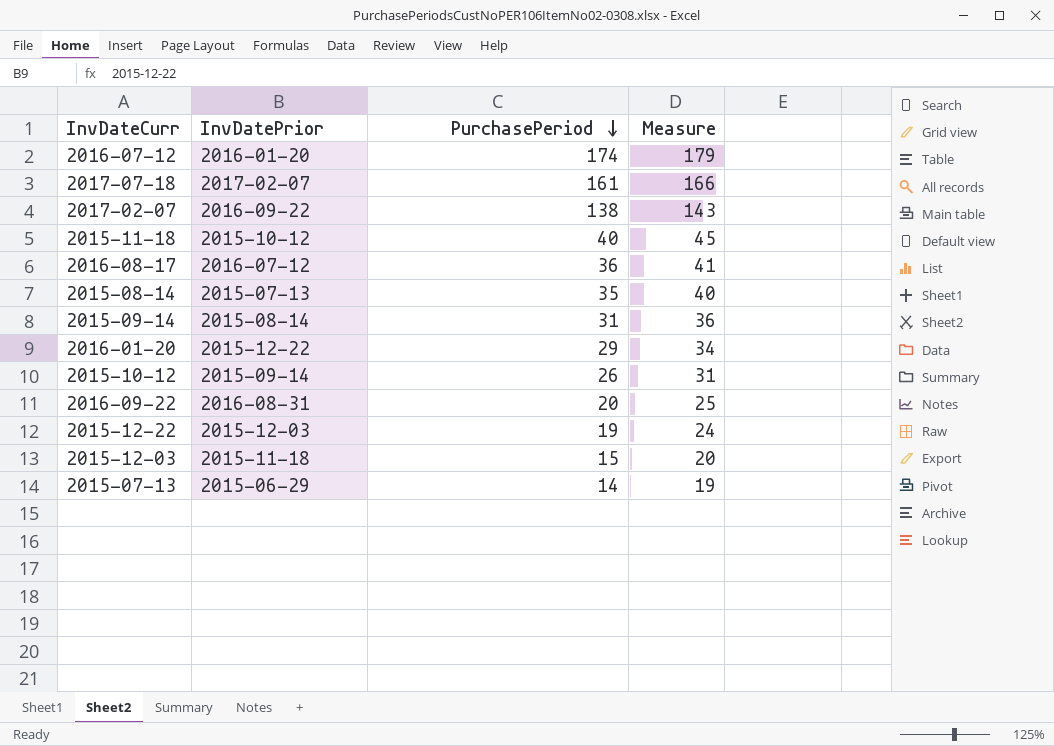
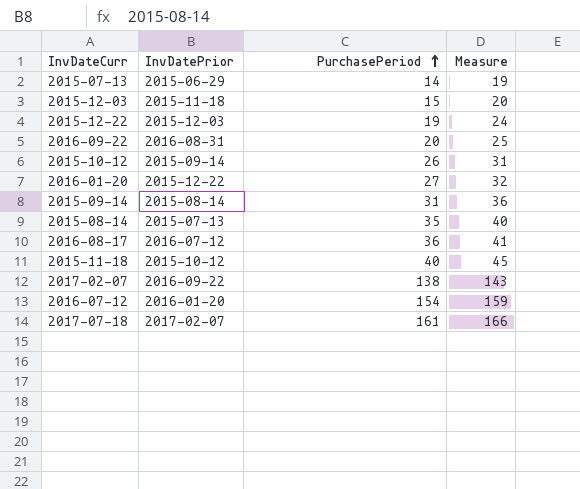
row order: PurchasePeriod descending -> PurchasePeriod ascending
2016-01-20 | PurchasePeriod: 29 -> 27
2016-01-20 | Measure: 34 -> 32
2016-07-12 | PurchasePeriod: 174 -> 154
2016-07-12 | Measure: 179 -> 159

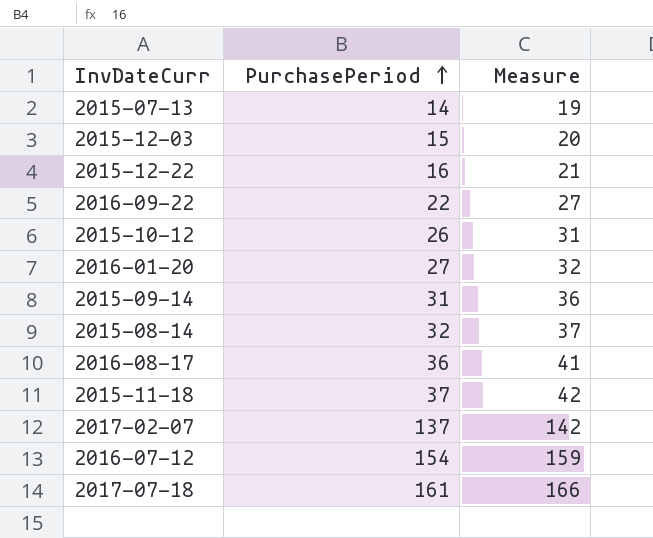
column InvDatePrior | position: 2 -> none
2015-12-22 | PurchasePeriod: 19 -> 16
2015-12-22 | Measure: 24 -> 21
2016-09-22 | PurchasePeriod: 20 -> 22
2016-09-22 | Measure: 25 -> 27
2015-08-14 | PurchasePeriod: 35 -> 32
2015-08-14 | Measure: 40 -> 37
2015-11-18 | PurchasePeriod: 40 -> 37
2015-11-18 | Measure: 45 -> 42
2017-02-07 | PurchasePeriod: 138 -> 137
2017-02-07 | Measure: 143 -> 142

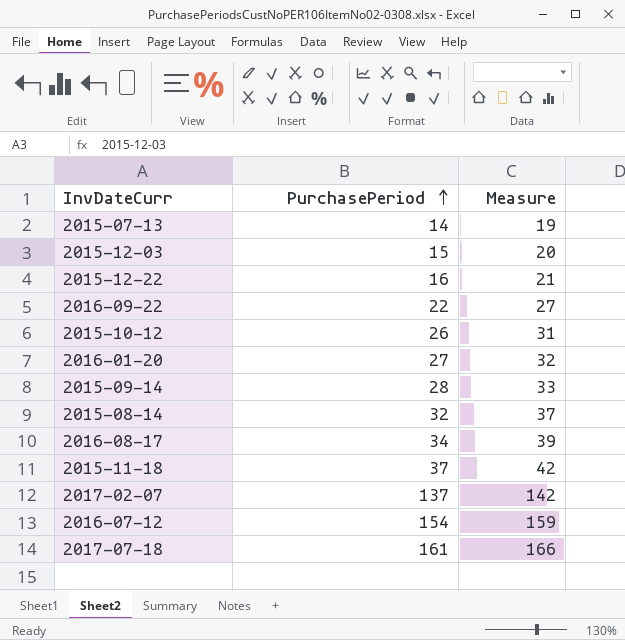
2015-09-14 | PurchasePeriod: 31 -> 28
2015-09-14 | Measure: 36 -> 33
2016-08-17 | PurchasePeriod: 36 -> 34
2016-08-17 | Measure: 41 -> 39

